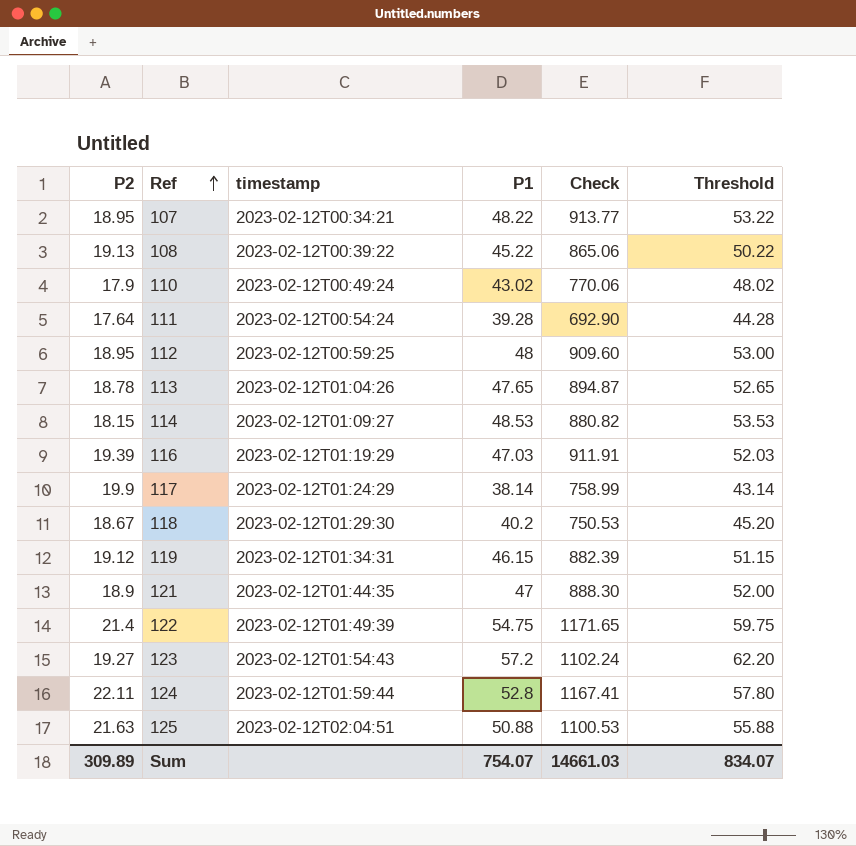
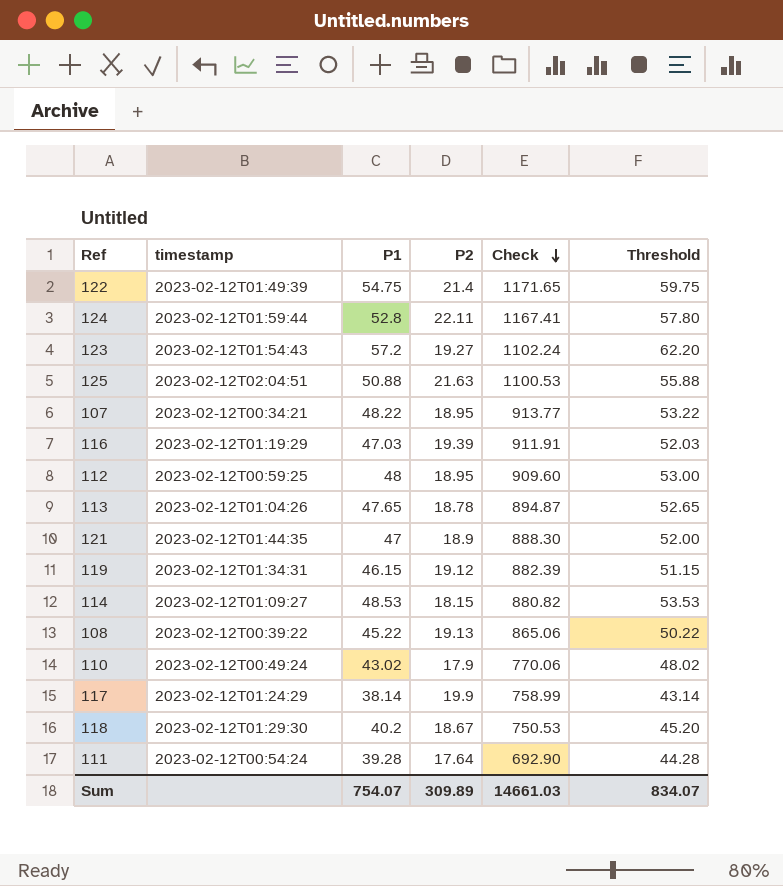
row order: Ref ascending -> Check descending
column P2 | position: 1 -> 4

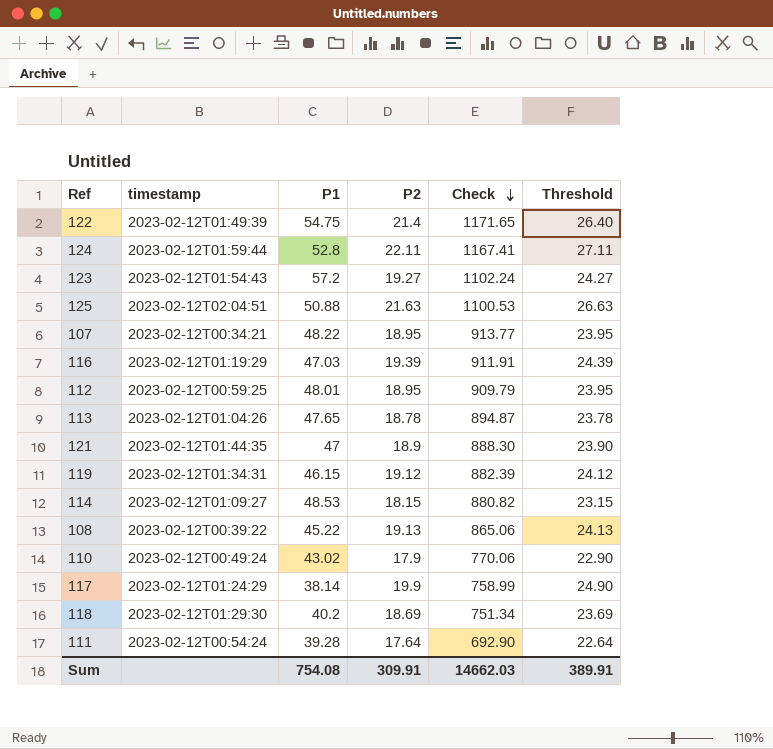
column Threshold | formula: [P1] + 5 -> [P2] + 5
112 | P1: 48 -> 48.01
112 | Check: 909.60 -> 909.79
118 | P2: 18.67 -> 18.69
118 | Check: 750.53 -> 751.34
Sum | P1: 754.07 -> 754.08
Sum | P2: 309.89 -> 309.91
Sum | Check: 14661.03 -> 14662.03
Sum | Threshold: 834.07 -> 389.91

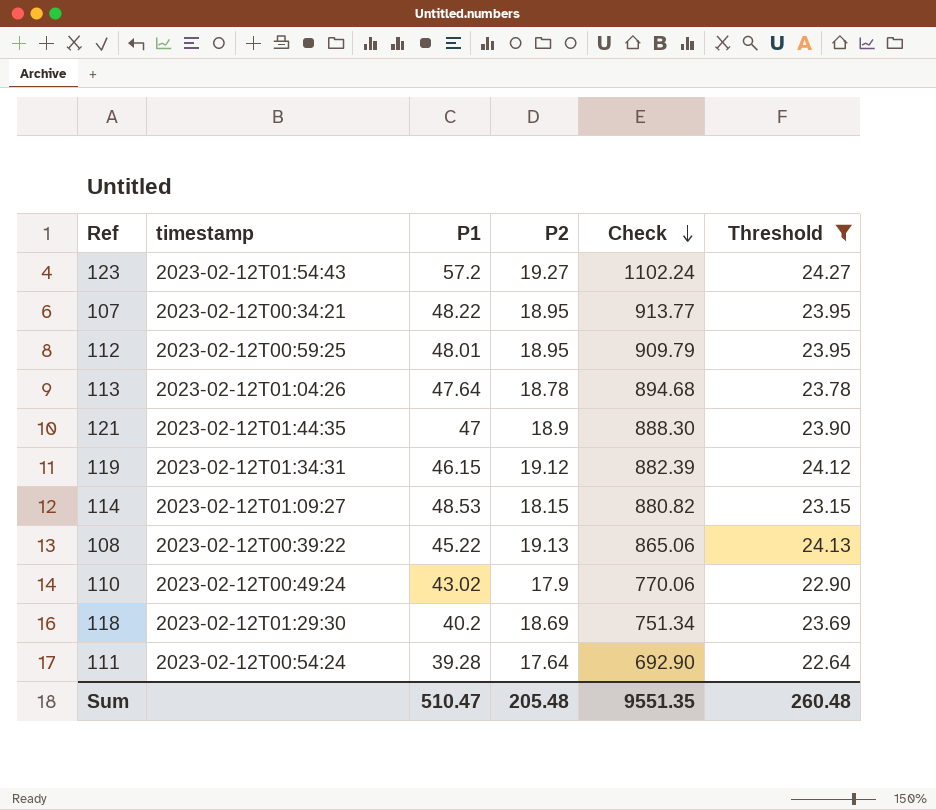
filter: none -> Threshold <= 24.27
113 | P1: 47.65 -> 47.64
113 | Check: 894.87 -> 894.68
Sum | P1: 754.08 -> 510.47
Sum | P2: 309.91 -> 205.48
Sum | Check: 14662.03 -> 9551.35
Sum | Threshold: 389.91 -> 260.48

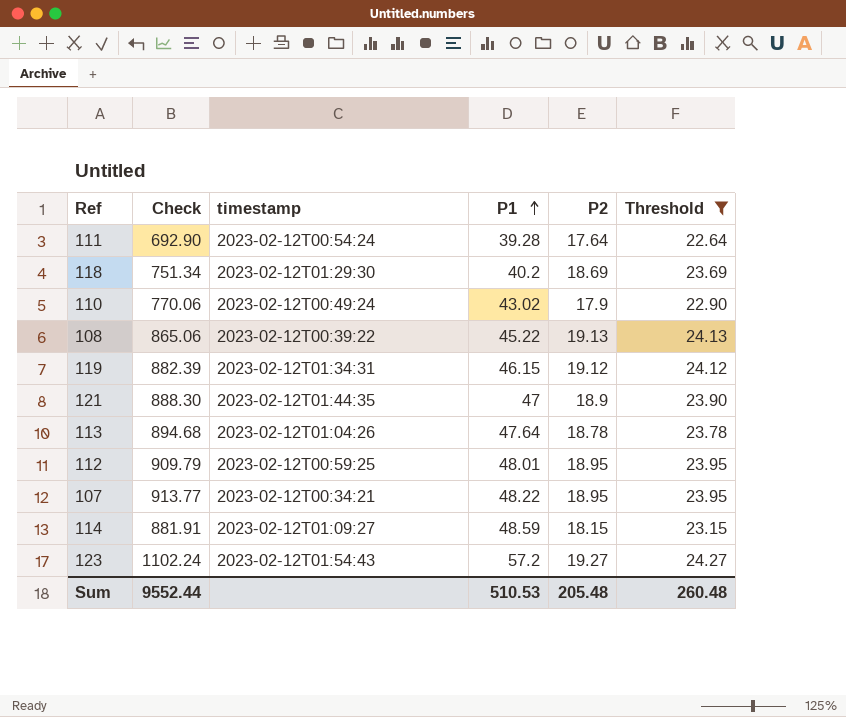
row order: Check descending -> P1 ascending
column Check | position: 5 -> 2
114 | Check: 880.82 -> 881.91
114 | P1: 48.53 -> 48.59
Sum | Check: 9551.35 -> 9552.44
Sum | P1: 510.47 -> 510.53

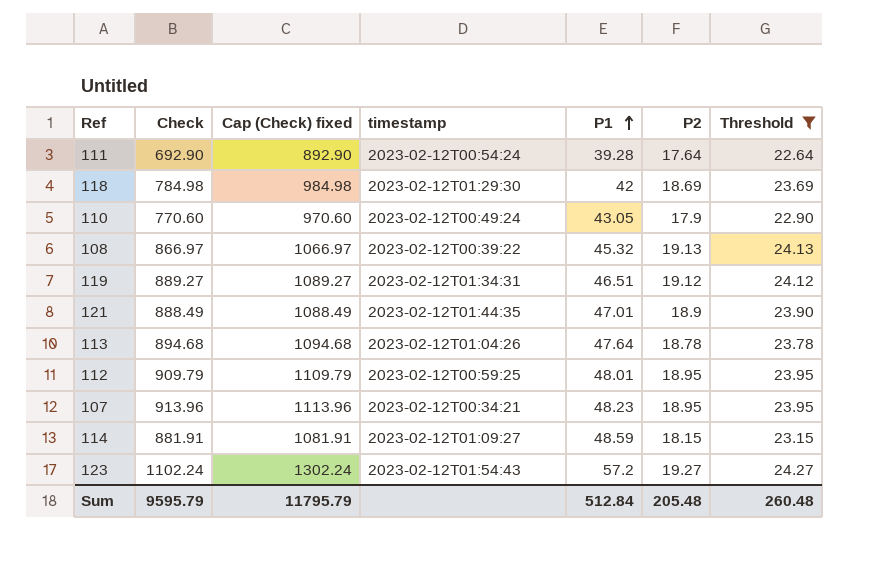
column Cap (Check) fixed | formula: none -> [Check] + 200
118 | Check: 751.34 -> 784.98
118 | P1: 40.2 -> 42
110 | Check: 770.06 -> 770.60
110 | P1: 43.02 -> 43.05
108 | Check: 865.06 -> 866.97
108 | P1: 45.22 -> 45.32
119 | Check: 882.39 -> 889.27
119 | P1: 46.15 -> 46.51
121 | Check: 888.30 -> 888.49
121 | P1: 47 -> 47.01
107 | Check: 913.77 -> 913.96
107 | P1: 48.22 -> 48.23
Sum | Check: 9552.44 -> 9595.79
Sum | P1: 510.53 -> 512.84

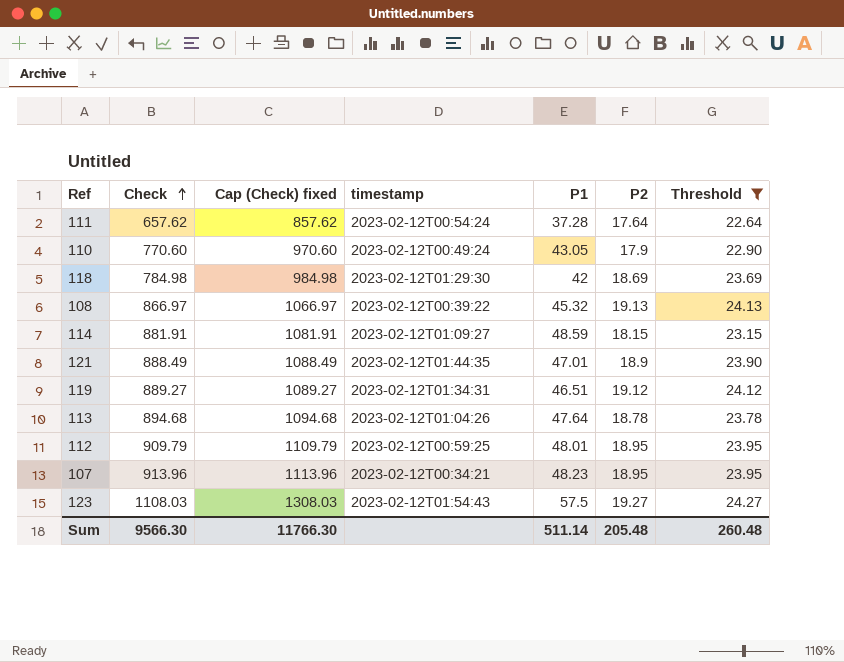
row order: P1 ascending -> Check ascending
111 | Check: 692.90 -> 657.62
111 | Cap (Check) fixed: 892.90 -> 857.62
111 | P1: 39.28 -> 37.28
123 | Check: 1102.24 -> 1108.03
123 | Cap (Check) fixed: 1302.24 -> 1308.03
123 | P1: 57.2 -> 57.5
Sum | Check: 9595.79 -> 9566.30
Sum | Cap (Check) fixed: 11795.79 -> 11766.30
Sum | P1: 512.84 -> 511.14

